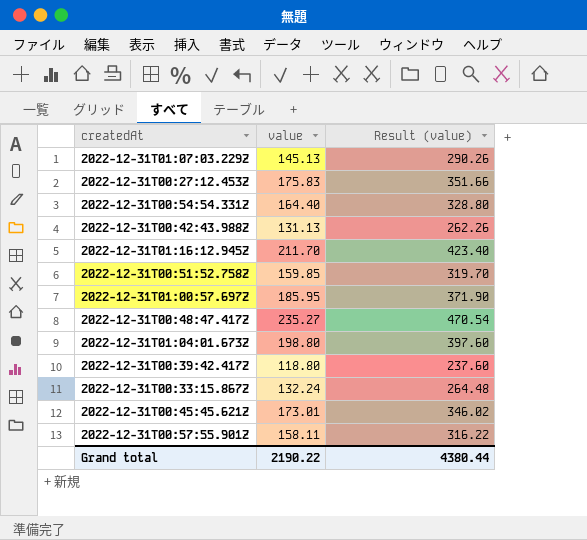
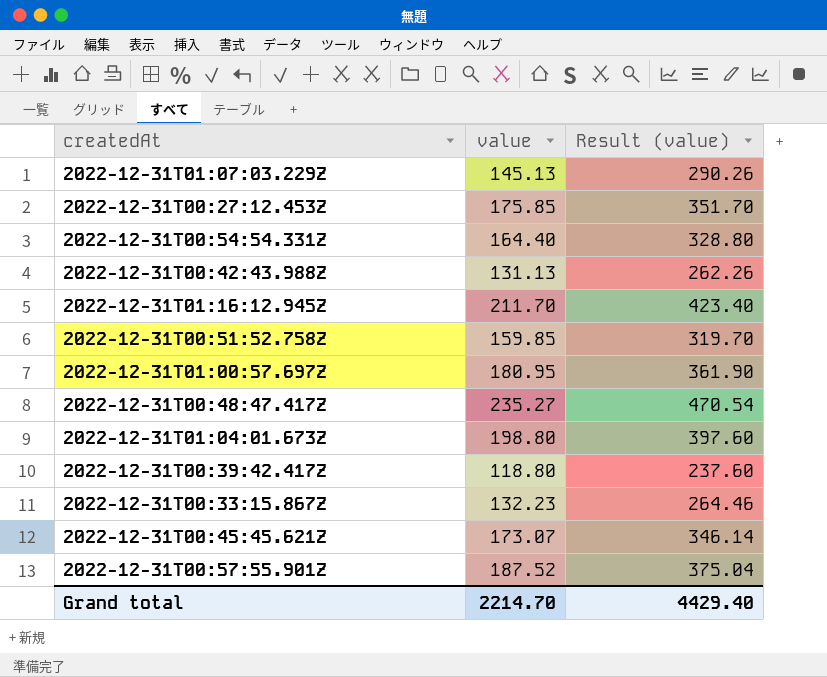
2022-12-31T00:27:12.453Z | value: 175.83 -> 175.85
2022-12-31T00:27:12.453Z | Result (value): 351.66 -> 351.70
2022-12-31T01:00:57.697Z | value: 185.95 -> 180.95
2022-12-31T01:00:57.697Z | Result (value): 371.90 -> 361.90
2022-12-31T00:33:15.867Z | value: 132.24 -> 132.23
2022-12-31T00:33:15.867Z | Result (value): 264.48 -> 264.46
2022-12-31T00:45:45.621Z | value: 173.01 -> 173.07
2022-12-31T00:45:45.621Z | Result (value): 346.02 -> 346.14
2022-12-31T00:57:55.901Z | value: 158.11 -> 187.52
2022-12-31T00:57:55.901Z | Result (value): 316.22 -> 375.04
Grand total | value: 2190.22 -> 2214.70
Grand total | Result (value): 4380.44 -> 4429.40

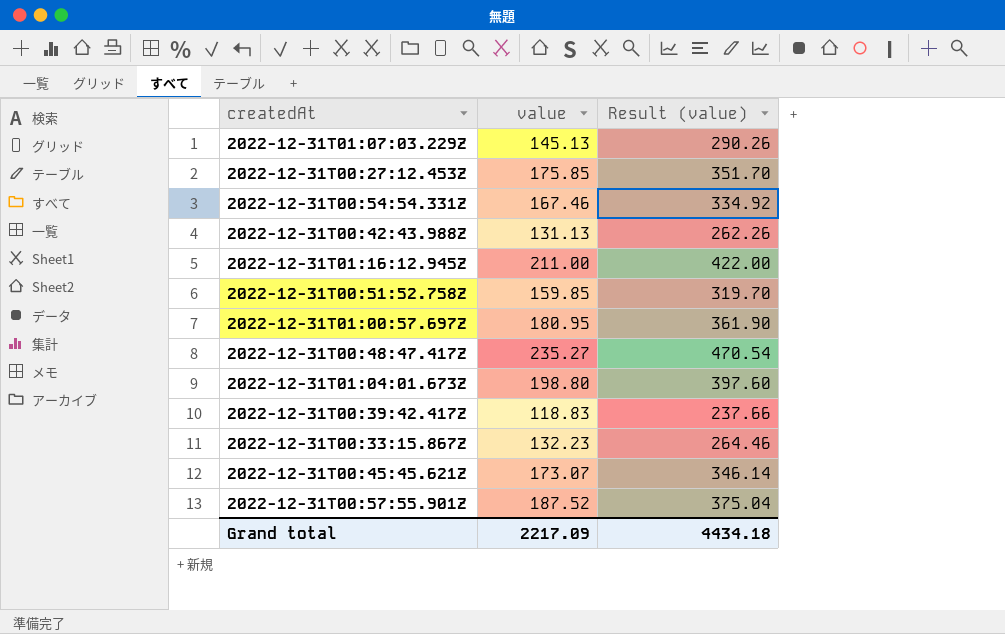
2022-12-31T00:54:54.331Z | value: 164.40 -> 167.46
2022-12-31T00:54:54.331Z | Result (value): 328.80 -> 334.92
2022-12-31T01:16:12.945Z | value: 211.70 -> 211.00
2022-12-31T01:16:12.945Z | Result (value): 423.40 -> 422.00
2022-12-31T00:39:42.417Z | value: 118.80 -> 118.83
2022-12-31T00:39:42.417Z | Result (value): 237.60 -> 237.66
Grand total | value: 2214.70 -> 2217.09
Grand total | Result (value): 4429.40 -> 4434.18

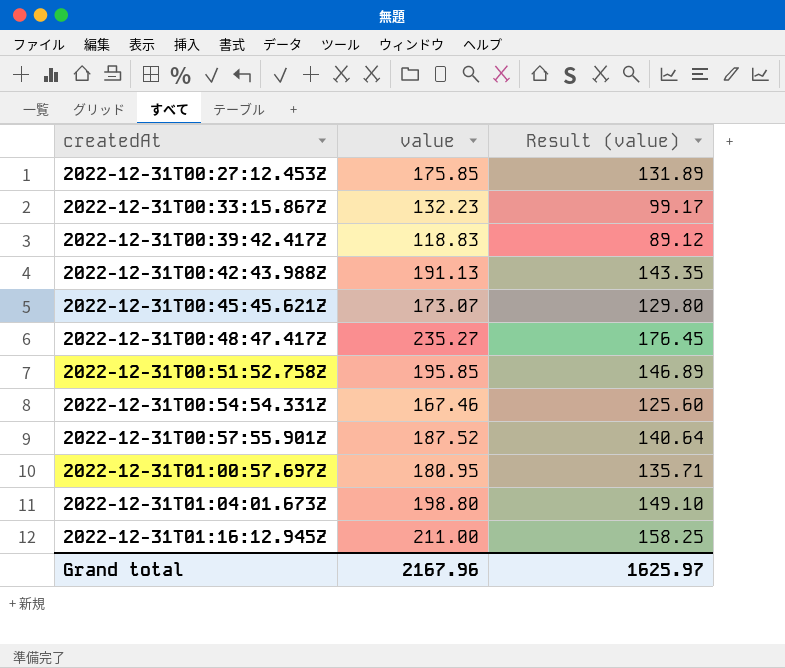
row order: none -> createdAt ascending
column Result (value) | formula: [value] * 2 -> [value] * 0.75
row 2022-12-31T01:07:03.229Z: 145.13 | 290.26 -> none
2022-12-31T00:42:43.988Z | value: 131.13 -> 191.13
2022-12-31T00:51:52.758Z | value: 159.85 -> 195.85
Grand total | value: 2217.09 -> 2167.96
Grand total | Result (value): 4434.18 -> 1625.97

